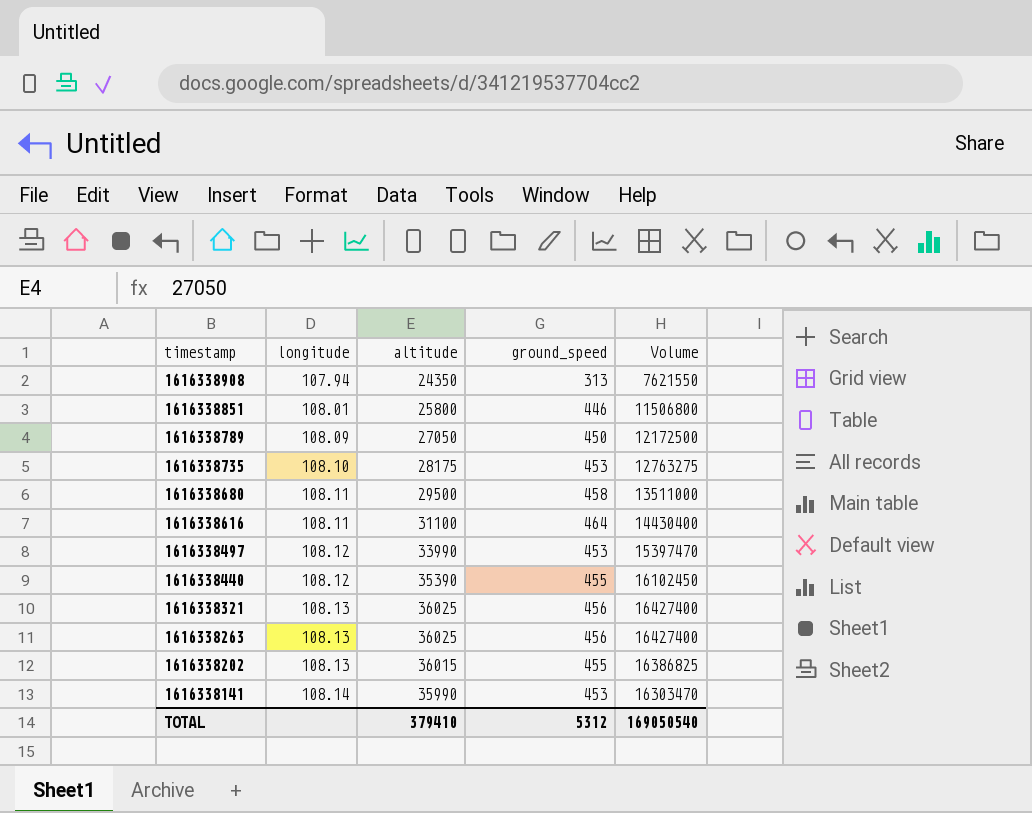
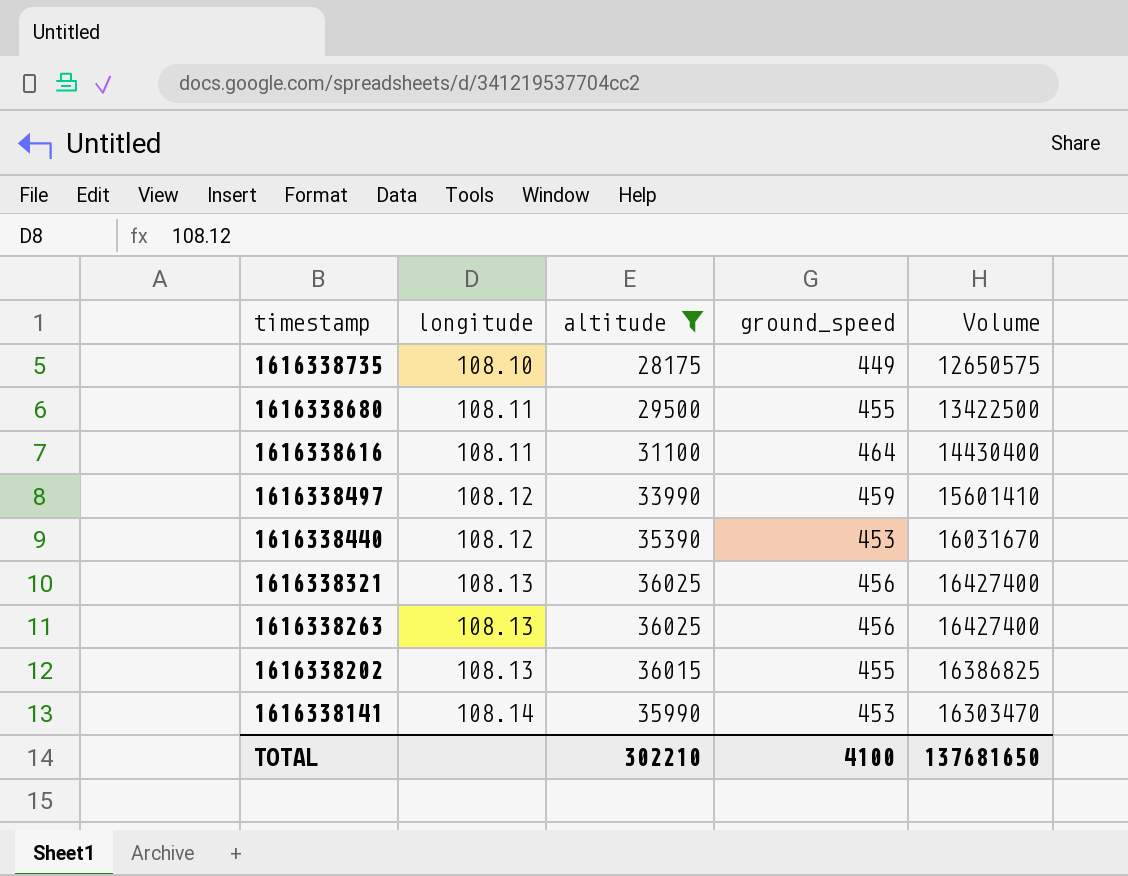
filter: none -> altitude >= 28175
1616338735 | ground_speed: 453 -> 449
1616338735 | Volume: 12763275 -> 12650575
1616338680 | ground_speed: 458 -> 455
1616338680 | Volume: 13511000 -> 13422500
1616338497 | ground_speed: 453 -> 459
1616338497 | Volume: 15397470 -> 15601410
1616338440 | ground_speed: 455 -> 453
1616338440 | Volume: 16102450 -> 16031670
TOTAL | altitude: 379410 -> 302210
TOTAL | ground_speed: 5312 -> 4100
TOTAL | Volume: 169050540 -> 137681650

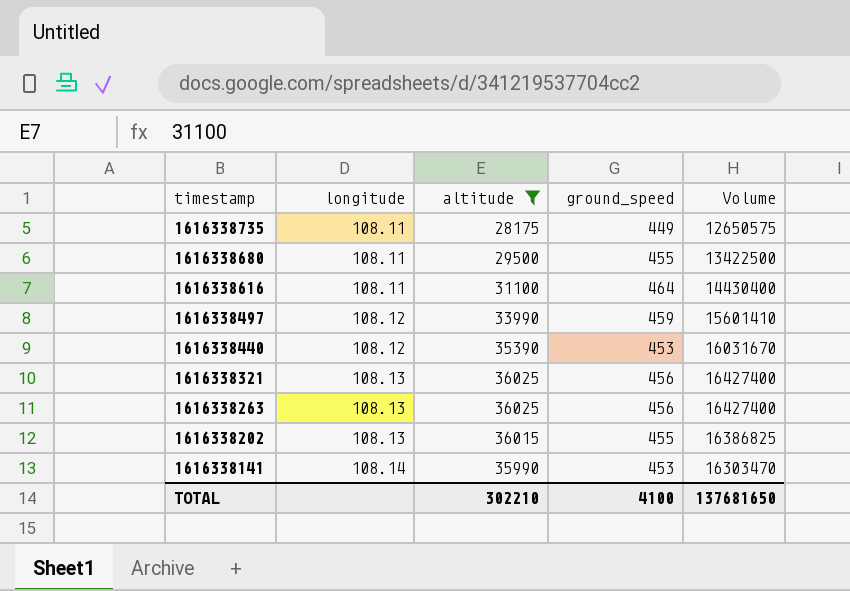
1616338735 | longitude: 108.10 -> 108.11

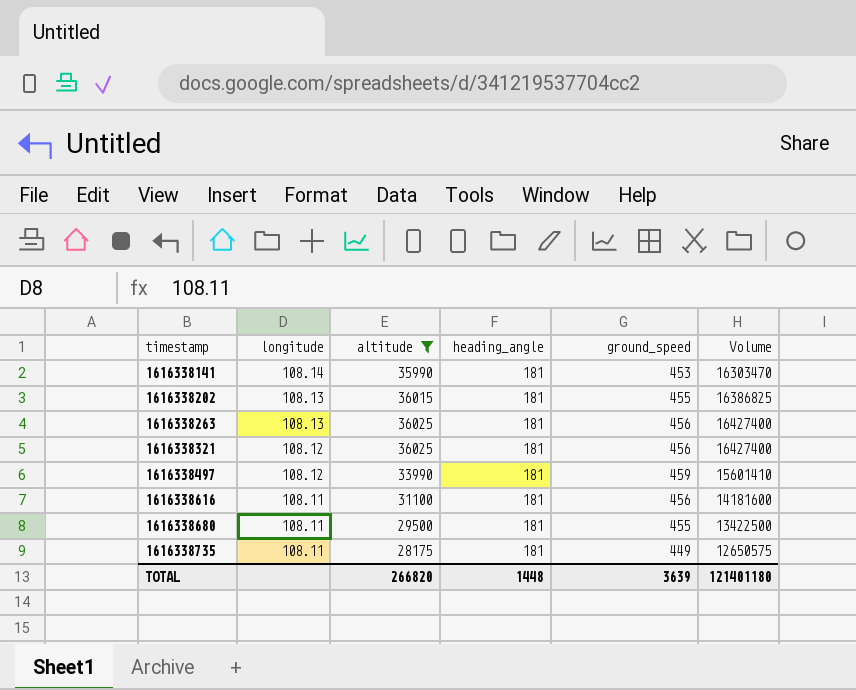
row order: timestamp descending -> timestamp ascending
column heading_angle | position: none -> 4
row 1616338440: 108.12 | 35390 | 453 | 16031670 -> none
1616338321 | longitude: 108.13 -> 108.12
1616338616 | ground_speed: 464 -> 456
1616338616 | Volume: 14430400 -> 14181600
TOTAL | altitude: 302210 -> 266820
TOTAL | ground_speed: 4100 -> 3639
TOTAL | Volume: 137681650 -> 121401180

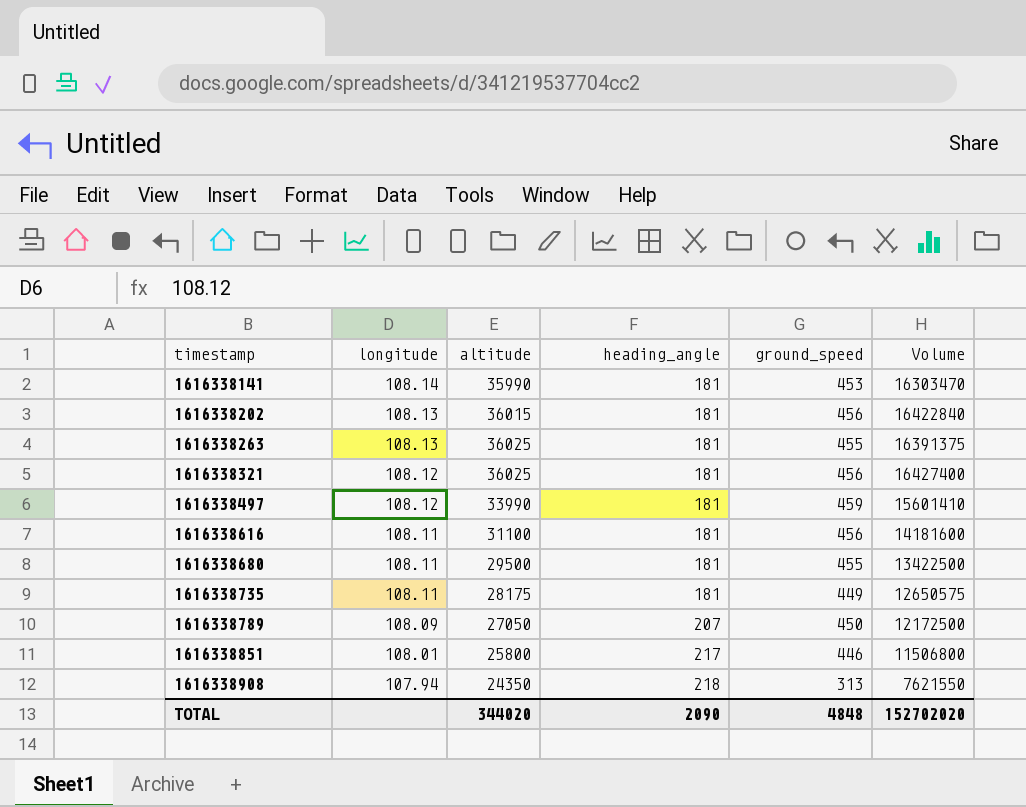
filter: altitude >= 28175 -> none
1616338202 | ground_speed: 455 -> 456
1616338202 | Volume: 16386825 -> 16422840
1616338263 | ground_speed: 456 -> 455
1616338263 | Volume: 16427400 -> 16391375
TOTAL | altitude: 266820 -> 344020
TOTAL | heading_angle: 1448 -> 2090
TOTAL | ground_speed: 3639 -> 4848
TOTAL | Volume: 121401180 -> 152702020

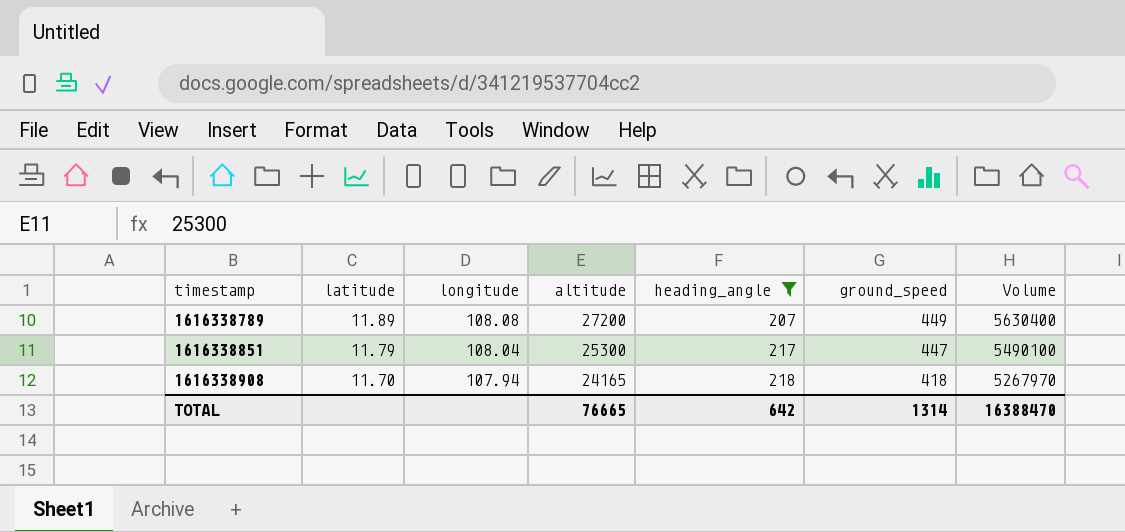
filter: none -> heading_angle != 181
column latitude | position: none -> 2
column Volume | formula: [altitude] * [ground_speed] -> [altitude] * [heading_angle]
1616338789 | longitude: 108.09 -> 108.08
1616338789 | altitude: 27050 -> 27200
1616338789 | ground_speed: 450 -> 449
1616338851 | longitude: 108.01 -> 108.04
1616338851 | altitude: 25800 -> 25300
1616338851 | ground_speed: 446 -> 447
1616338908 | altitude: 24350 -> 24165
1616338908 | ground_speed: 313 -> 418
TOTAL | altitude: 344020 -> 76665
TOTAL | heading_angle: 2090 -> 642
TOTAL | ground_speed: 4848 -> 1314
TOTAL | Volume: 152702020 -> 16388470

